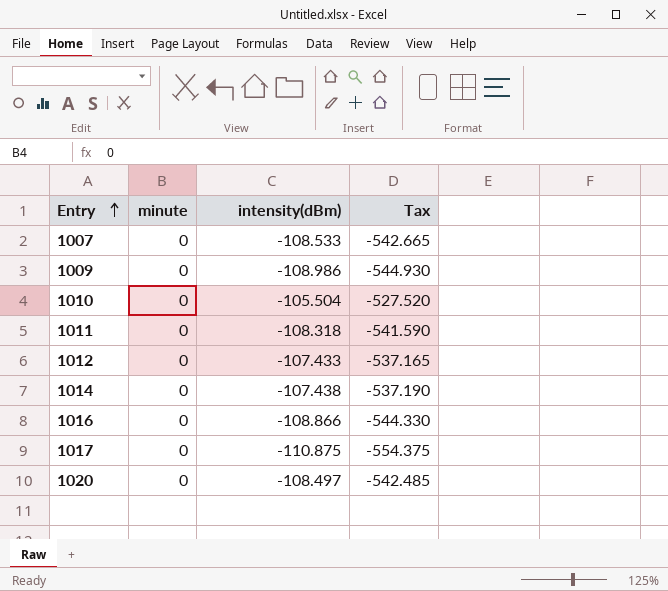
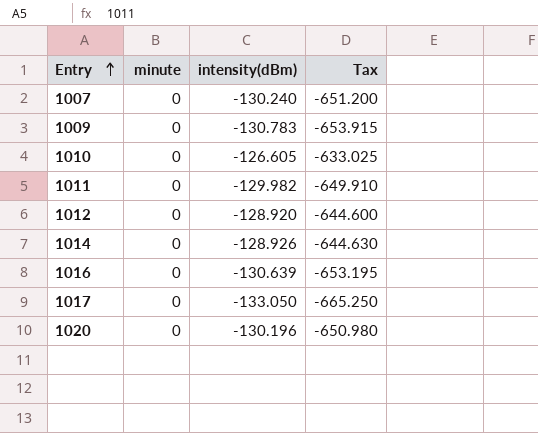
1007 | intensity(dBm): -108.533 -> -130.240
1007 | Tax: -542.665 -> -651.200
1009 | intensity(dBm): -108.986 -> -130.783
1009 | Tax: -544.930 -> -653.915
1010 | intensity(dBm): -105.504 -> -126.605
1010 | Tax: -527.520 -> -633.025
1011 | intensity(dBm): -108.318 -> -129.982
1011 | Tax: -541.590 -> -649.910
1012 | intensity(dBm): -107.433 -> -128.920
1012 | Tax: -537.165 -> -644.600
1014 | intensity(dBm): -107.438 -> -128.926
1014 | Tax: -537.190 -> -644.630
1016 | intensity(dBm): -108.866 -> -130.639
1016 | Tax: -544.330 -> -653.195
1017 | intensity(dBm): -110.875 -> -133.050
1017 | Tax: -554.375 -> -665.250
1020 | intensity(dBm): -108.497 -> -130.196
1020 | Tax: -542.485 -> -650.980

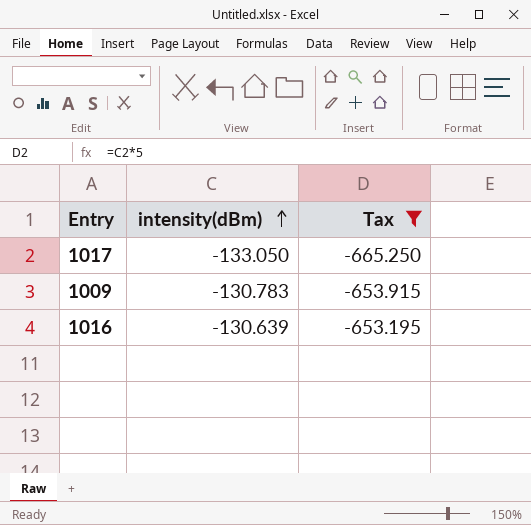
filter: none -> Tax <= -653.195
row order: Entry ascending -> intensity(dBm) ascending
column minute | position: 2 -> none

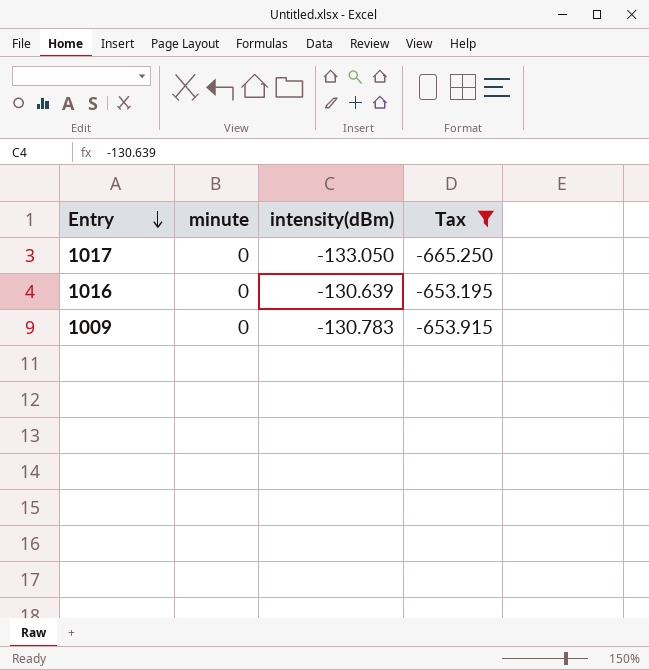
row order: intensity(dBm) ascending -> Entry descending
column minute | position: none -> 2

